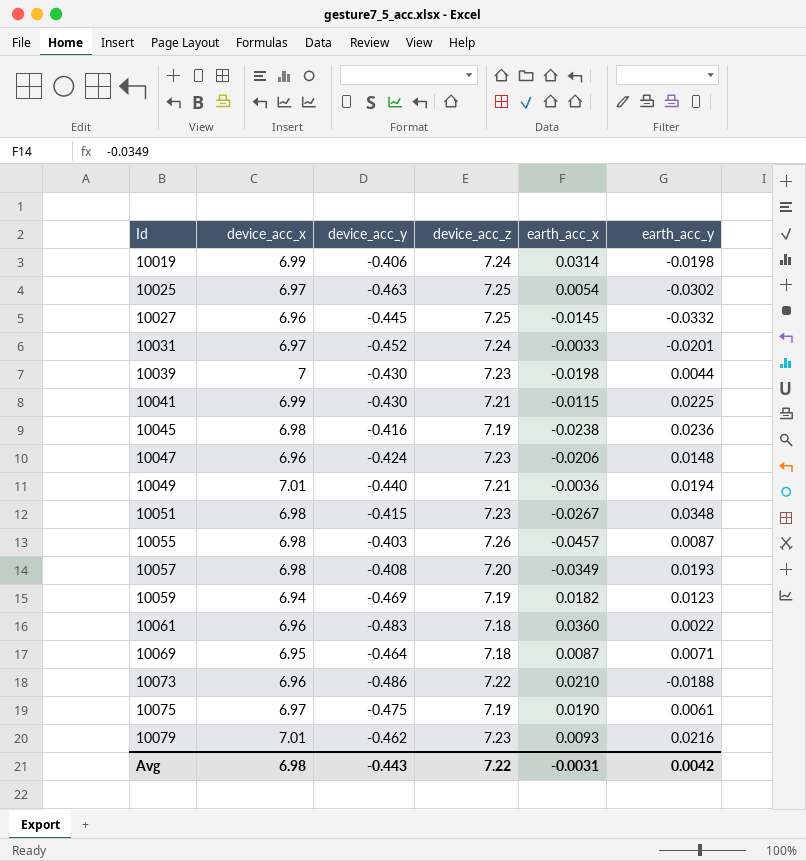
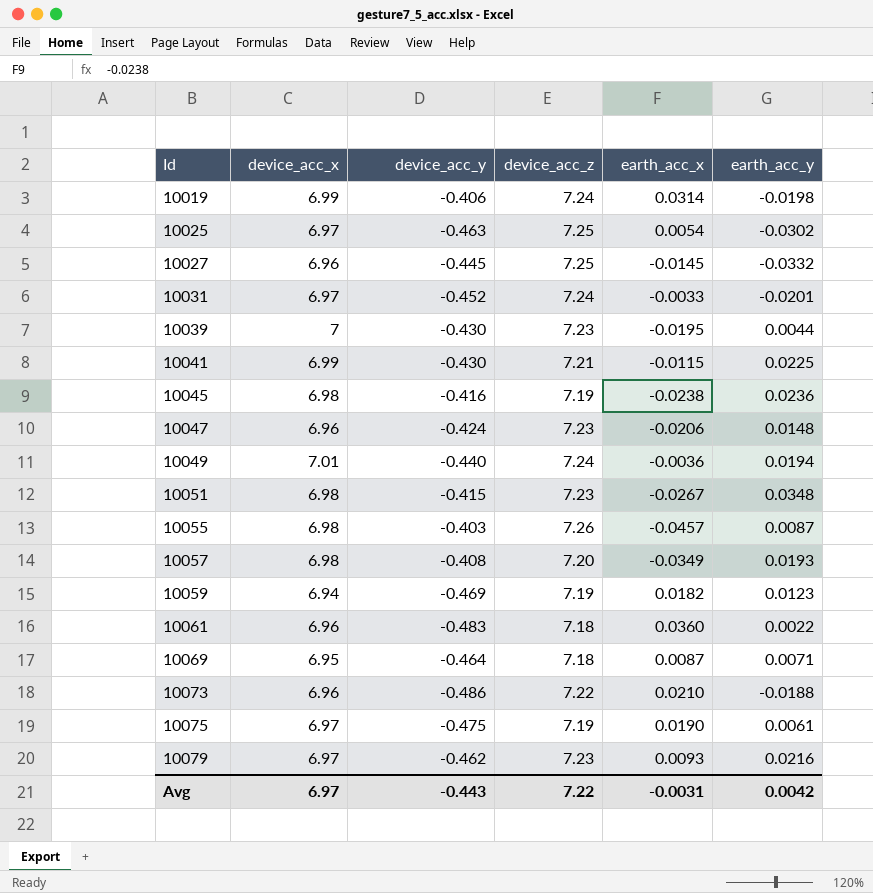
10039 | earth_acc_x: -0.0198 -> -0.0195
10049 | device_acc_z: 7.21 -> 7.24
10079 | device_acc_x: 7.01 -> 6.97
Avg | device_acc_x: 6.98 -> 6.97

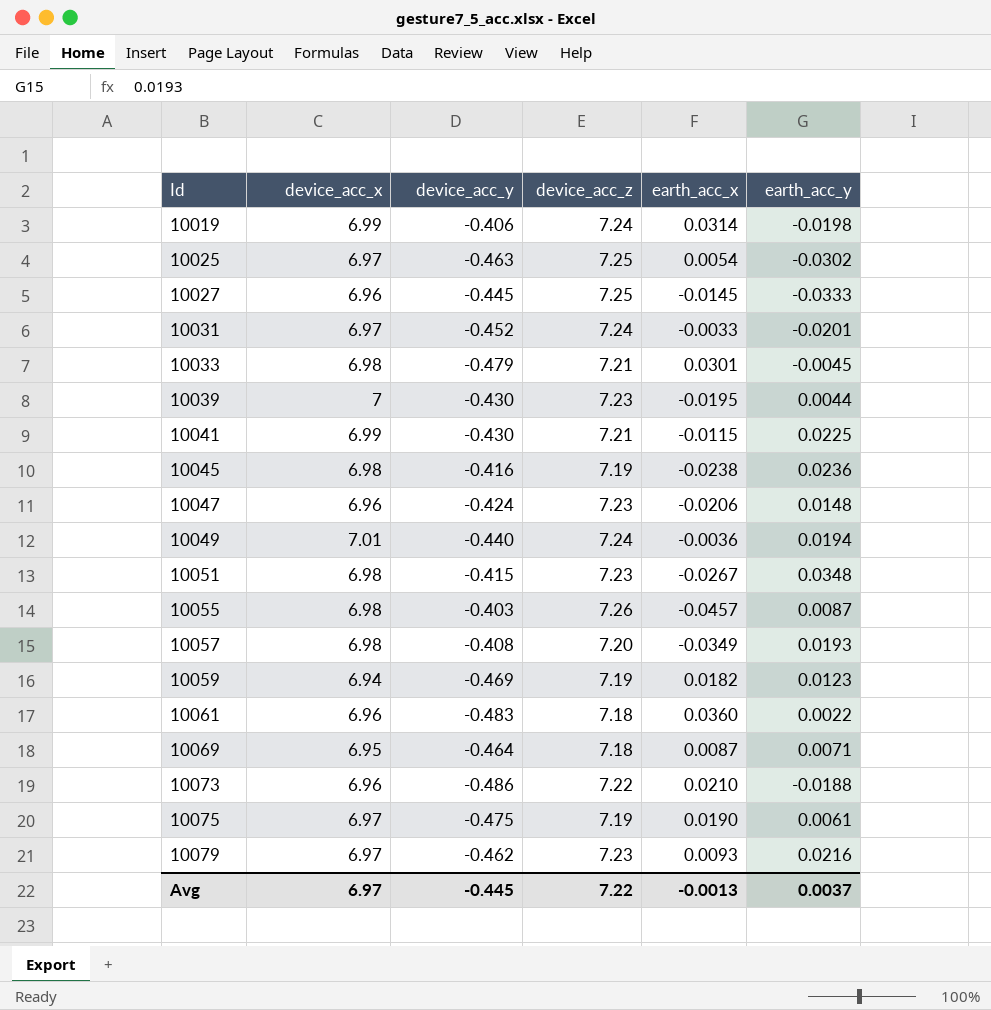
10027 | earth_acc_y: -0.0332 -> -0.0333
row 10033: none -> 6.98 | -0.479 | 7.21 | 0.0301 | -0.0045
Avg | device_acc_y: -0.443 -> -0.445
Avg | earth_acc_x: -0.0031 -> -0.0013
Avg | earth_acc_y: 0.0042 -> 0.0037

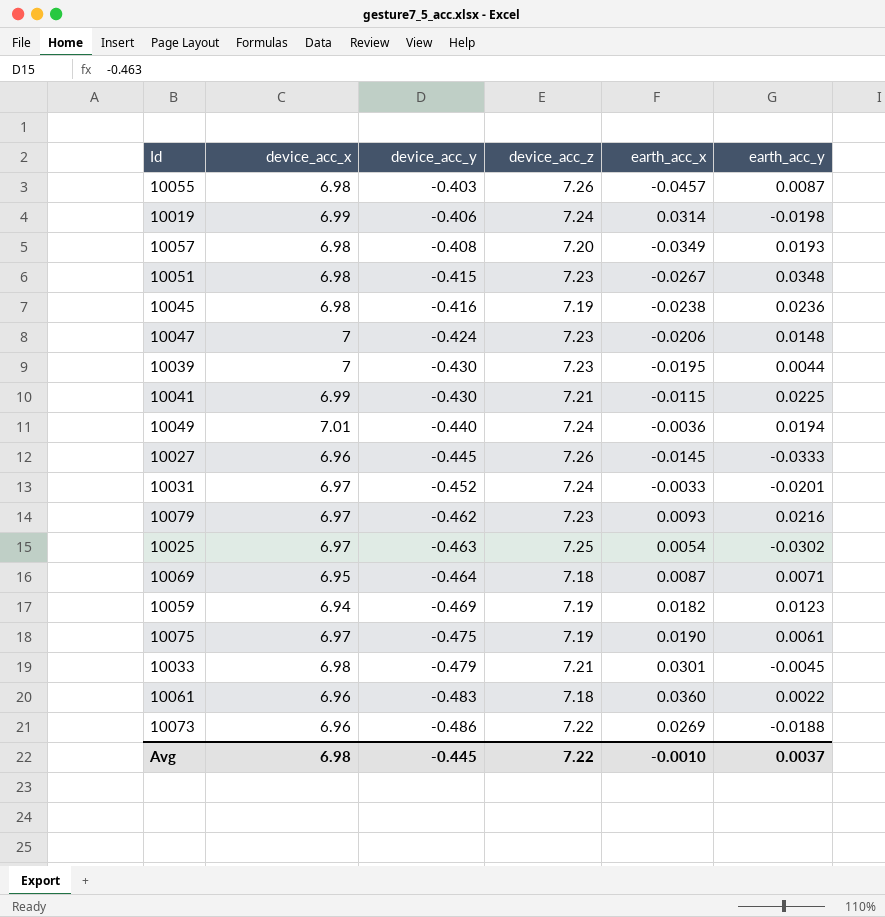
row order: Id ascending -> device_acc_y descending
10047 | device_acc_x: 6.96 -> 7
10027 | device_acc_z: 7.25 -> 7.26
10073 | earth_acc_x: 0.0210 -> 0.0269
Avg | device_acc_x: 6.97 -> 6.98
Avg | earth_acc_x: -0.0013 -> -0.0010

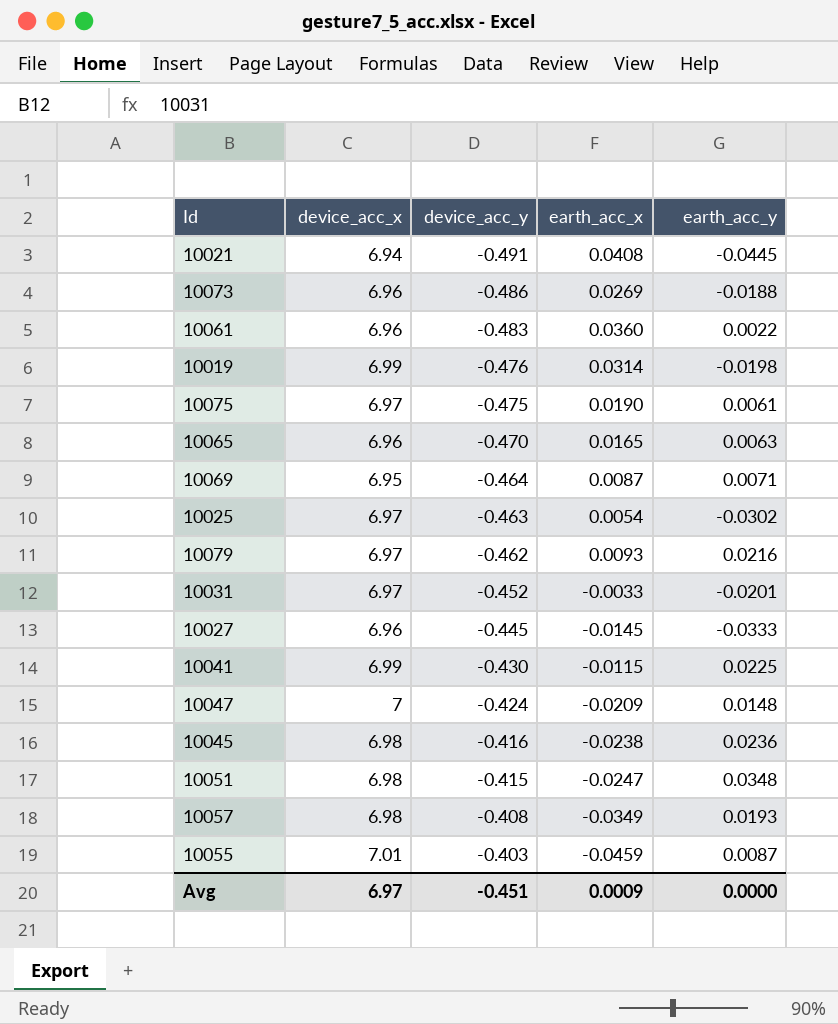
row order: device_acc_y descending -> device_acc_y ascending
column device_acc_z | position: 4 -> none
row 10039: 7 | -0.430 | 7.23 | -0.0195 | 0.0044 -> none
row 10049: 7.01 | -0.440 | 7.24 | -0.0036 | 0.0194 -> none
row 10059: 6.94 | -0.469 | 7.19 | 0.0182 | 0.0123 -> none
row 10033: 6.98 | -0.479 | 7.21 | 0.0301 | -0.0045 -> none
row 10021: none -> 6.94 | -0.491 | 0.0408 | -0.0445
10019 | device_acc_y: -0.406 -> -0.476
row 10065: none -> 6.96 | -0.470 | 0.0165 | 0.0063
10047 | earth_acc_x: -0.0206 -> -0.0209
10051 | earth_acc_x: -0.0267 -> -0.0247
10055 | device_acc_x: 6.98 -> 7.01
10055 | earth_acc_x: -0.0457 -> -0.0459
Avg | device_acc_x: 6.98 -> 6.97
Avg | device_acc_y: -0.445 -> -0.451
Avg | earth_acc_x: -0.0010 -> 0.0009
Avg | earth_acc_y: 0.0037 -> 0.0000

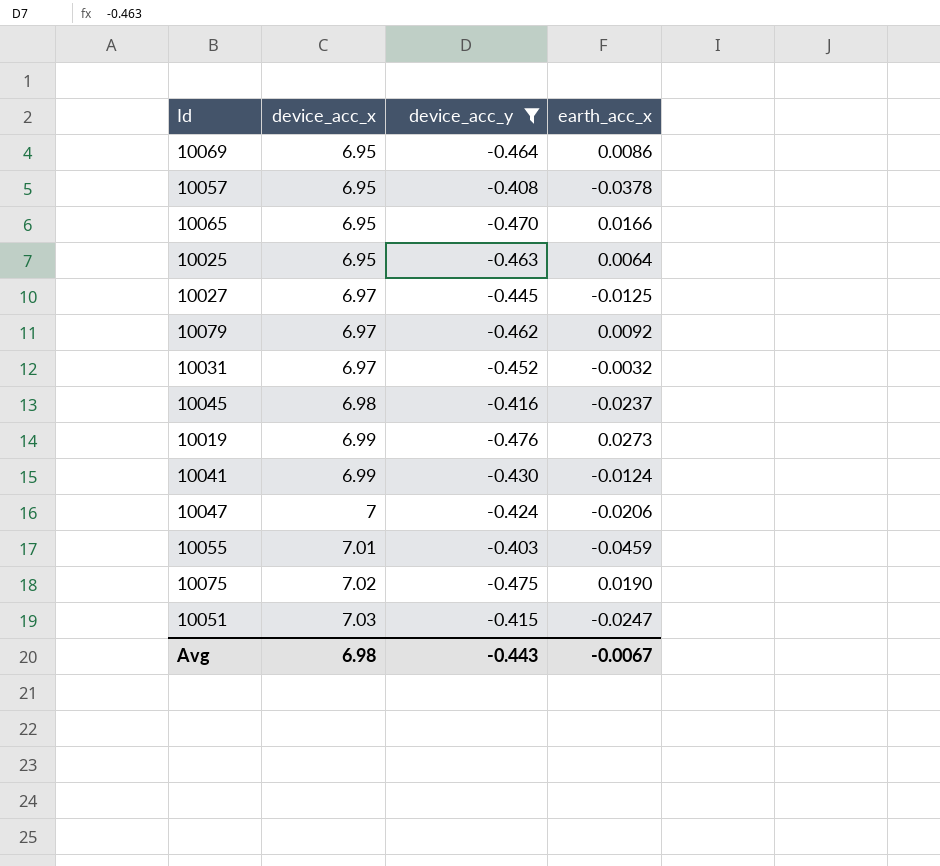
filter: none -> device_acc_y >= -0.476
row order: device_acc_y ascending -> device_acc_x ascending
column earth_acc_y | position: 5 -> none
10069 | earth_acc_x: 0.0087 -> 0.0086
10057 | device_acc_x: 6.98 -> 6.95
10057 | earth_acc_x: -0.0349 -> -0.0378
10065 | device_acc_x: 6.96 -> 6.95
10065 | earth_acc_x: 0.0165 -> 0.0166
10025 | device_acc_x: 6.97 -> 6.95
10025 | earth_acc_x: 0.0054 -> 0.0064
10027 | device_acc_x: 6.96 -> 6.97
10027 | earth_acc_x: -0.0145 -> -0.0125
10079 | earth_acc_x: 0.0093 -> 0.0092
10031 | earth_acc_x: -0.0033 -> -0.0032
10045 | earth_acc_x: -0.0238 -> -0.0237
10019 | earth_acc_x: 0.0314 -> 0.0273
10041 | earth_acc_x: -0.0115 -> -0.0124
10047 | earth_acc_x: -0.0209 -> -0.0206
10075 | device_acc_x: 6.97 -> 7.02
10051 | device_acc_x: 6.98 -> 7.03
Avg | device_acc_x: 6.97 -> 6.98
Avg | device_acc_y: -0.451 -> -0.443
Avg | earth_acc_x: 0.0009 -> -0.0067

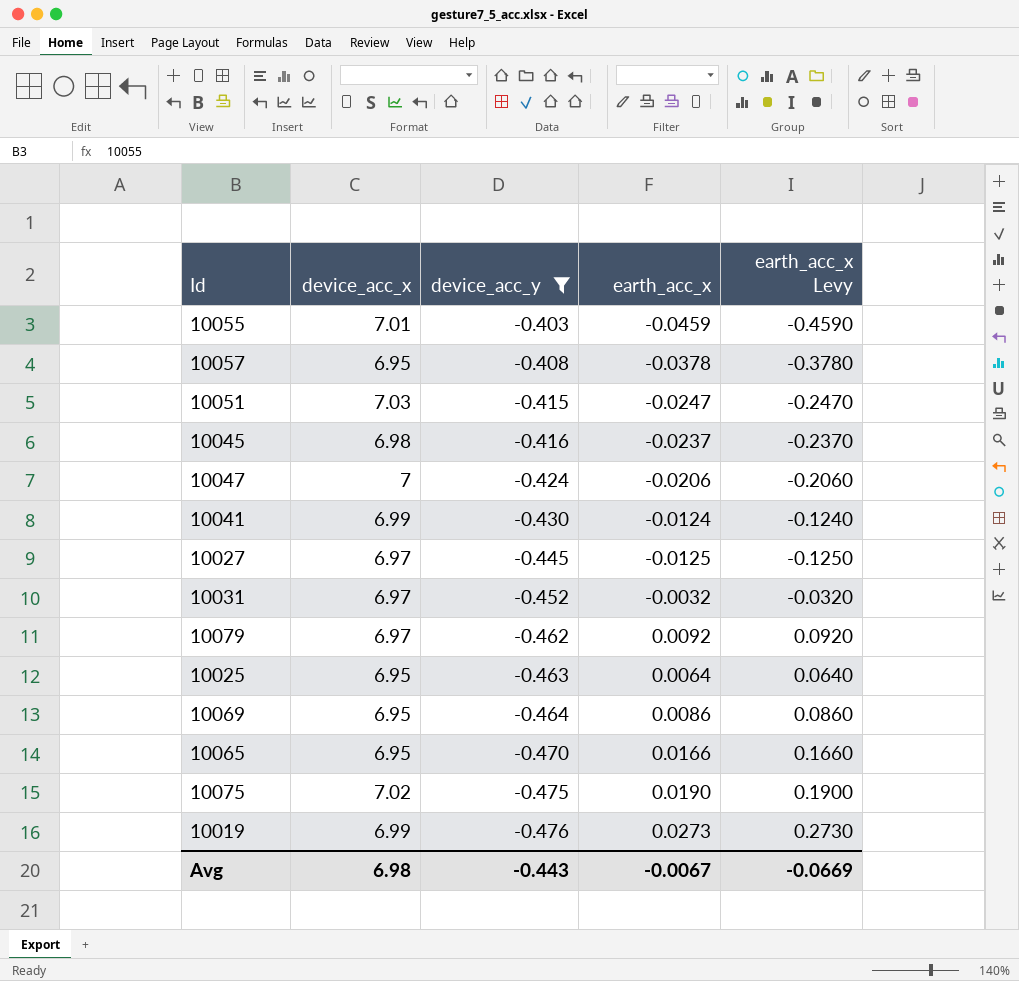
row order: device_acc_x ascending -> device_acc_y descending
column earth_acc_x Levy | formula: none -> [earth_acc_x] * 10

